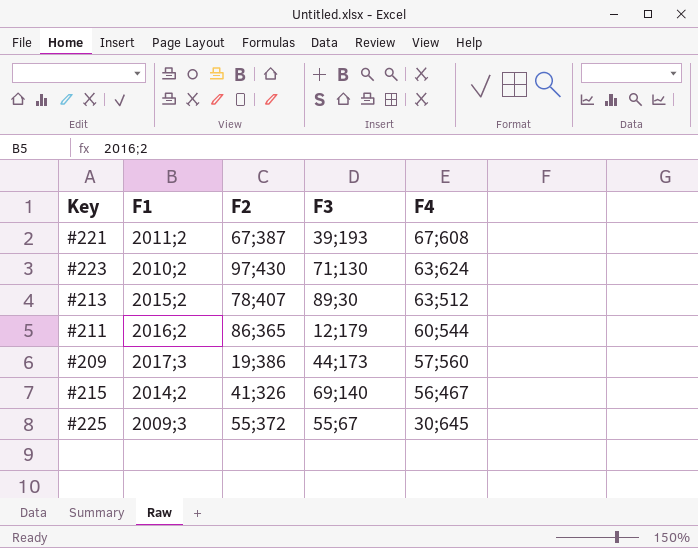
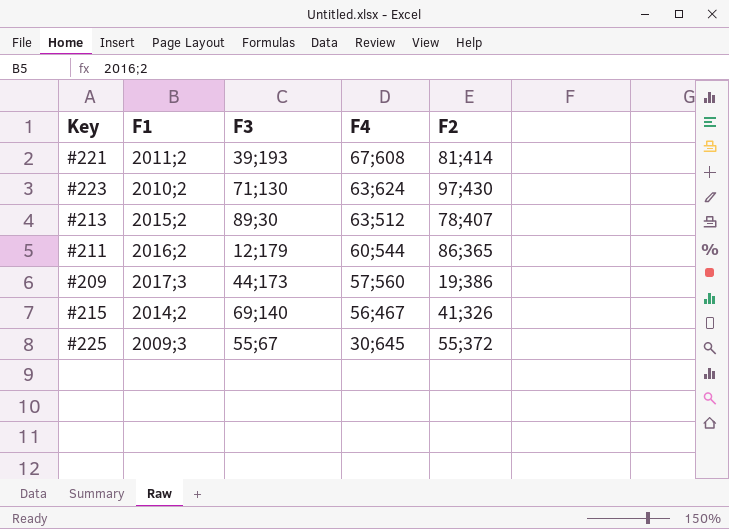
column F2 | position: 3 -> 5
#221 | F2: 67;387 -> 81;414

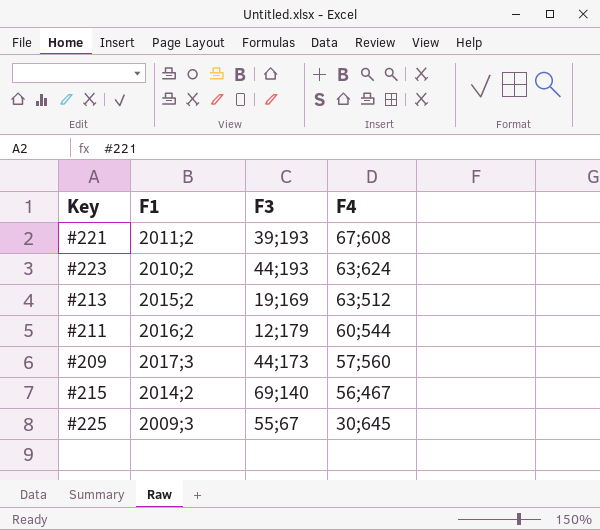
column F2 | position: 5 -> none
#223 | F3: 71;130 -> 44;193
#213 | F3: 89;30 -> 19;169

